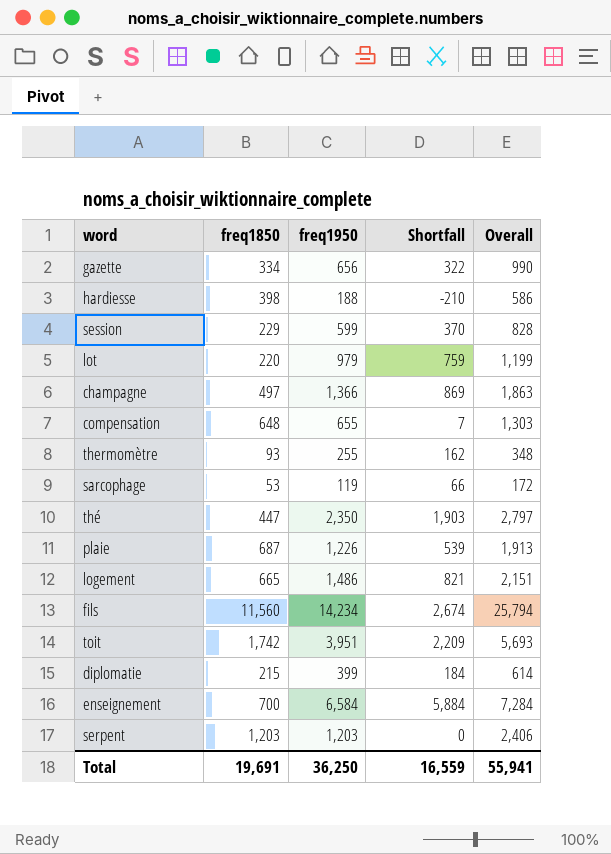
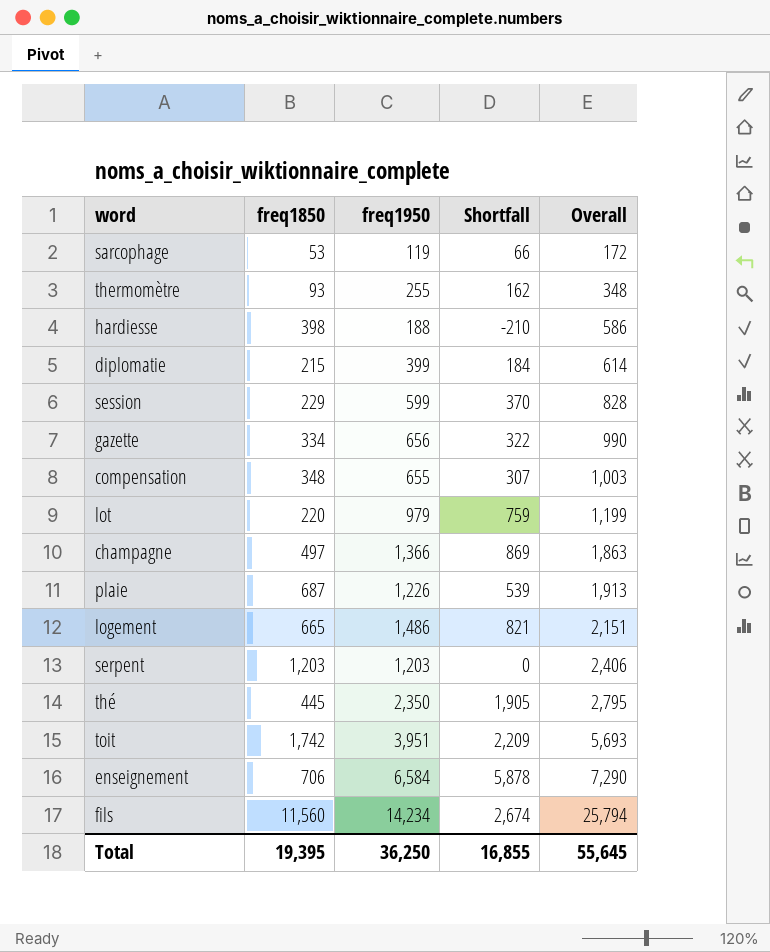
row order: none -> Overall ascending
compensation | freq1850: 648 -> 348
compensation | Shortfall: 7 -> 307
compensation | Overall: 1,303 -> 1,003
thé | freq1850: 447 -> 445
thé | Shortfall: 1,903 -> 1,905
thé | Overall: 2,797 -> 2,795
enseignement | freq1850: 700 -> 706
enseignement | Shortfall: 5,884 -> 5,878
enseignement | Overall: 7,284 -> 7,290
Total | freq1850: 19,691 -> 19,395
Total | Shortfall: 16,559 -> 16,855
Total | Overall: 55,941 -> 55,645

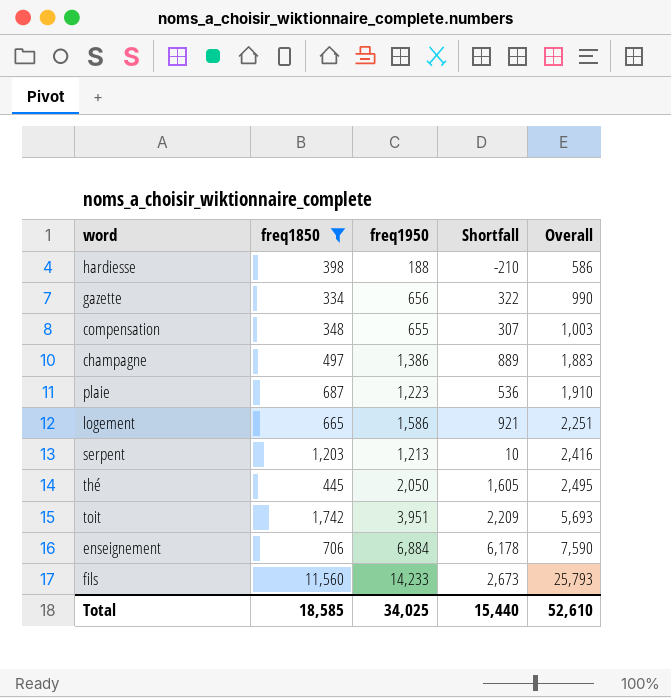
filter: none -> freq1850 >= 334
champagne | freq1950: 1,366 -> 1,386
champagne | Shortfall: 869 -> 889
champagne | Overall: 1,863 -> 1,883
plaie | freq1950: 1,226 -> 1,223
plaie | Shortfall: 539 -> 536
plaie | Overall: 1,913 -> 1,910
logement | freq1950: 1,486 -> 1,586
logement | Shortfall: 821 -> 921
logement | Overall: 2,151 -> 2,251
serpent | freq1950: 1,203 -> 1,213
serpent | Shortfall: 0 -> 10
serpent | Overall: 2,406 -> 2,416
thé | freq1950: 2,350 -> 2,050
thé | Shortfall: 1,905 -> 1,605
thé | Overall: 2,795 -> 2,495
enseignement | freq1950: 6,584 -> 6,884
enseignement | Shortfall: 5,878 -> 6,178
enseignement | Overall: 7,290 -> 7,590
fils | freq1950: 14,234 -> 14,233
fils | Shortfall: 2,674 -> 2,673
fils | Overall: 25,794 -> 25,793
Total | freq1850: 19,395 -> 18,585
Total | freq1950: 36,250 -> 34,025
Total | Shortfall: 16,855 -> 15,440
Total | Overall: 55,645 -> 52,610

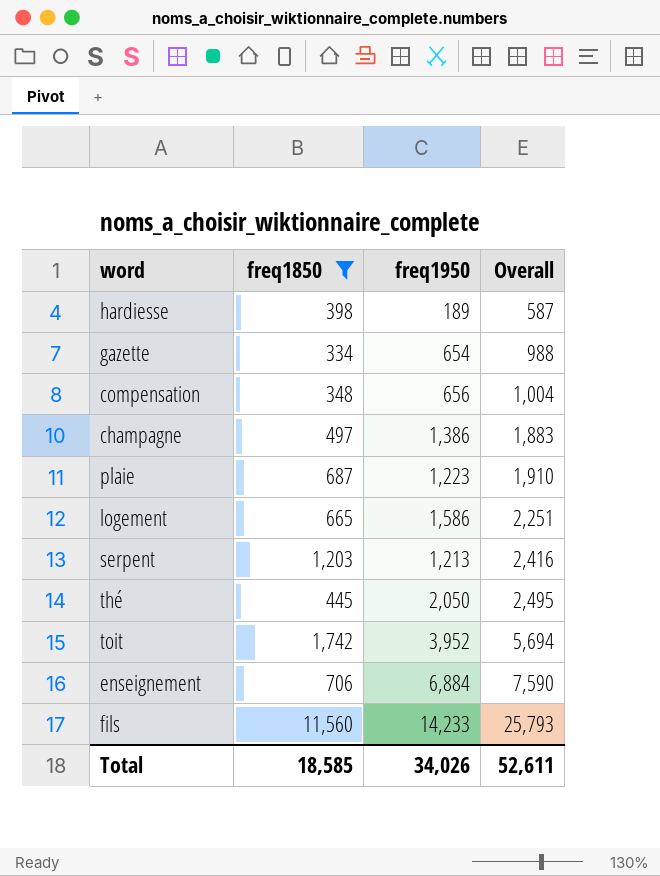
column Shortfall | formula: [freq1950] - [freq1850] -> none
hardiesse | freq1950: 188 -> 189
hardiesse | Overall: 586 -> 587
gazette | freq1950: 656 -> 654
gazette | Overall: 990 -> 988
compensation | freq1950: 655 -> 656
compensation | Overall: 1,003 -> 1,004
toit | freq1950: 3,951 -> 3,952
toit | Overall: 5,693 -> 5,694
Total | freq1950: 34,025 -> 34,026
Total | Overall: 52,610 -> 52,611

